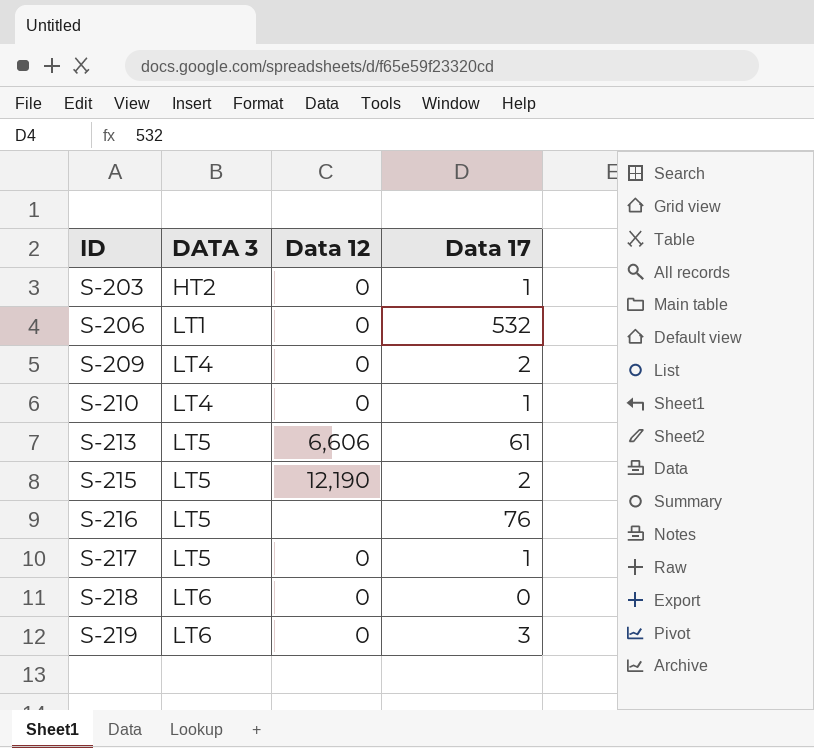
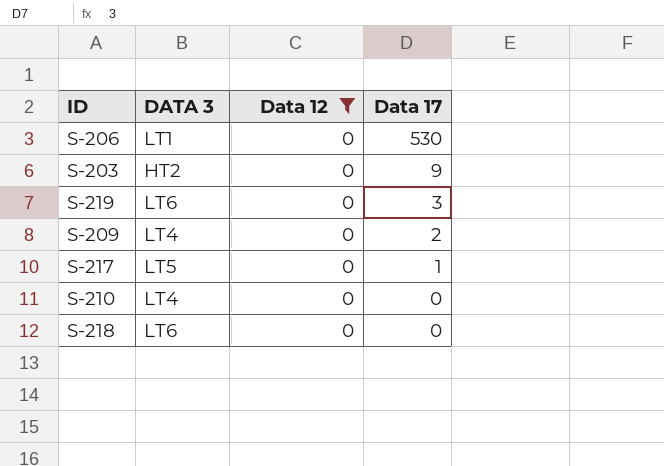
filter: none -> Data 12 = 0
row order: ID ascending -> Data 17 descending
S-206 | Data 17: 532 -> 530
S-203 | Data 17: 1 -> 9
S-210 | Data 17: 1 -> 0

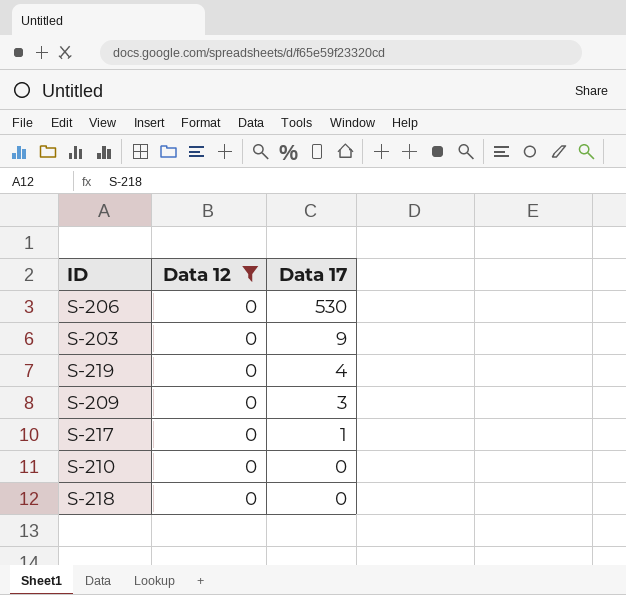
column DATA 3 | position: 2 -> none
S-219 | Data 17: 3 -> 4
S-209 | Data 17: 2 -> 3

